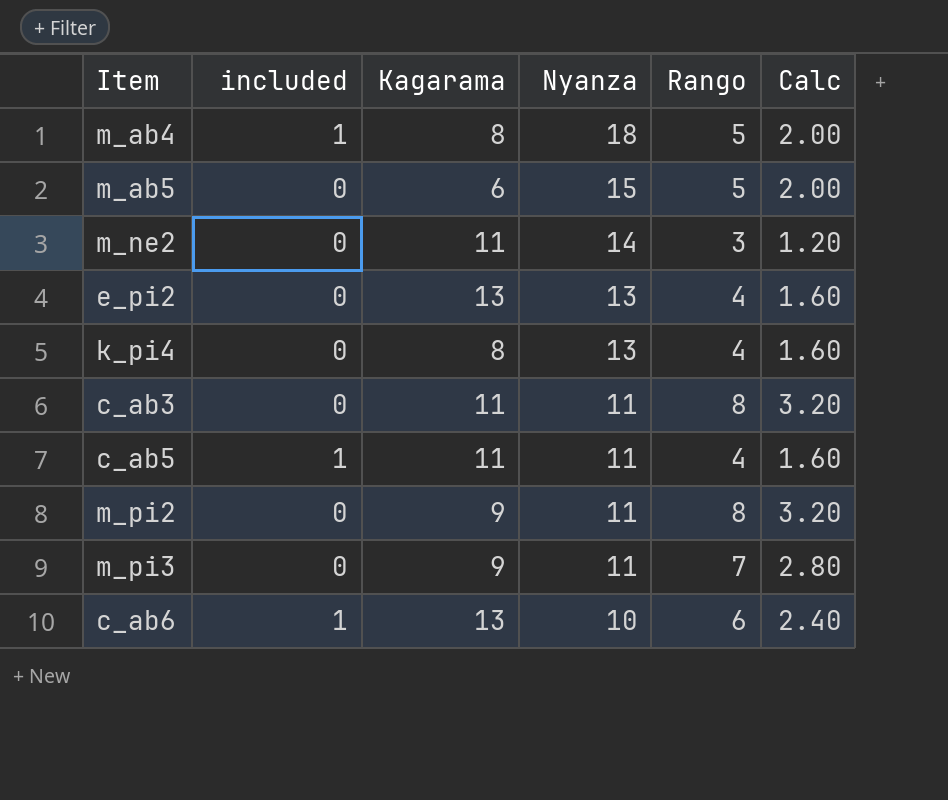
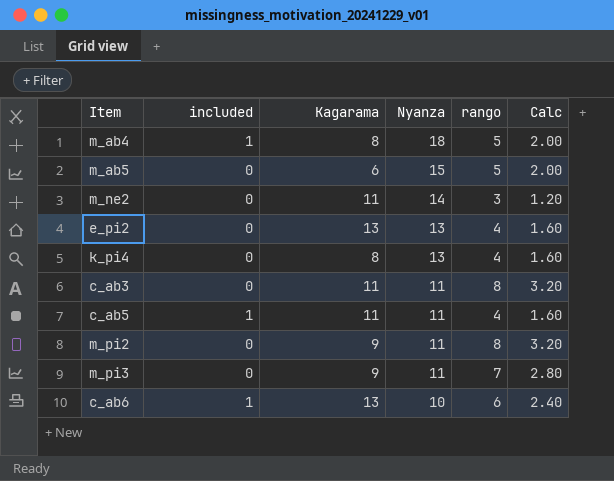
column name: Rango -> rango

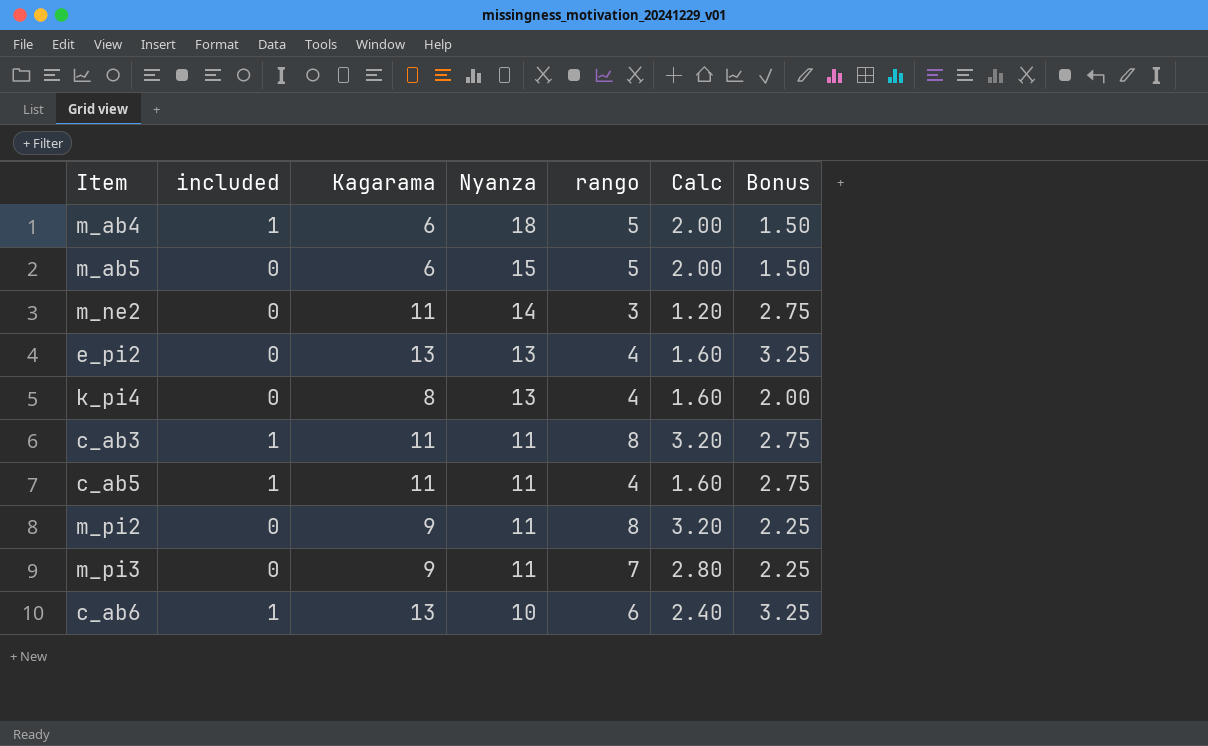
column Bonus | formula: none -> [Kagarama] * 0.25
m_ab4 | Kagarama: 8 -> 6
c_ab3 | included: 0 -> 1

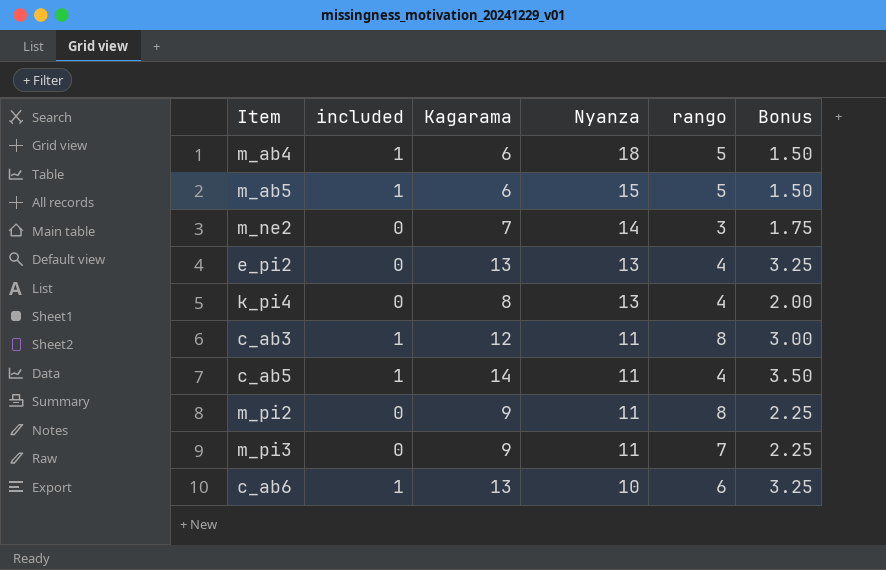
column Calc | formula: [rango] * 0.4 -> none
m_ab5 | included: 0 -> 1
m_ne2 | Kagarama: 11 -> 7
m_ne2 | Bonus: 2.75 -> 1.75
c_ab3 | Kagarama: 11 -> 12
c_ab3 | Bonus: 2.75 -> 3.00
c_ab5 | Kagarama: 11 -> 14
c_ab5 | Bonus: 2.75 -> 3.50

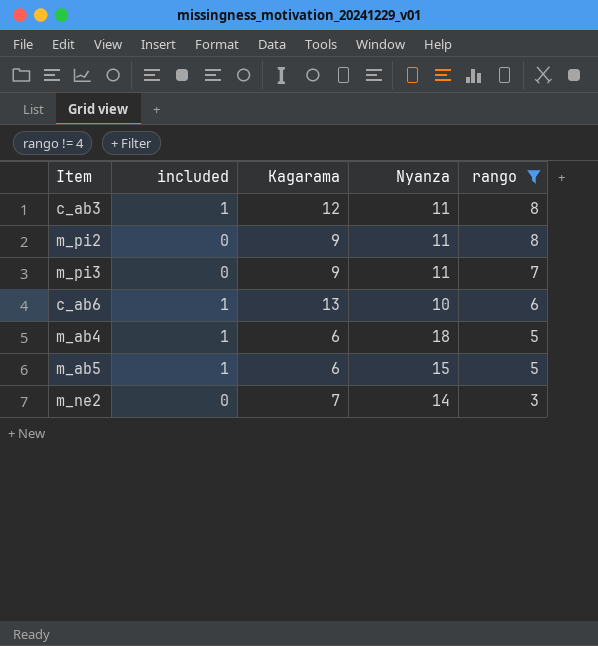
filter: none -> rango != 4
row order: Nyanza descending -> rango descending
column Bonus | formula: [Kagarama] * 0.25 -> none

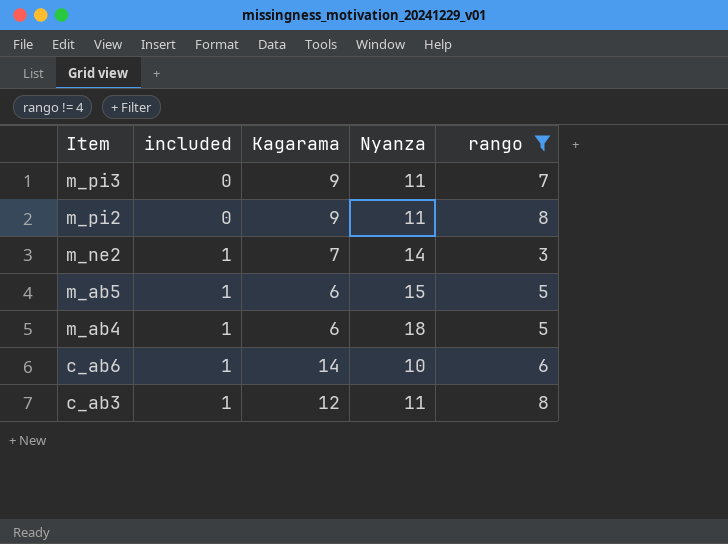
row order: rango descending -> Item descending
m_ne2 | included: 0 -> 1
c_ab6 | Kagarama: 13 -> 14

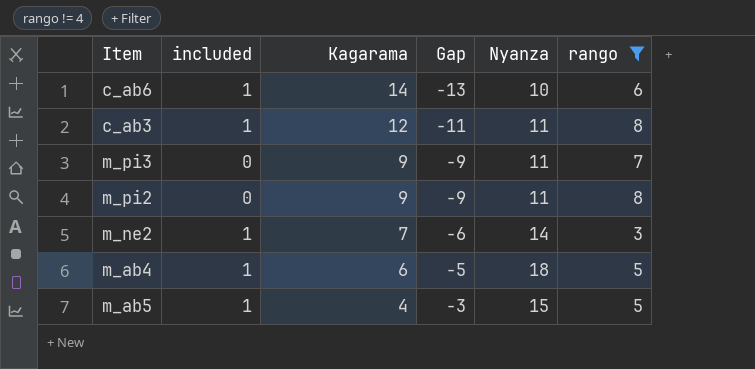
row order: Item descending -> Kagarama descending
column Gap | formula: none -> [included] - [Kagarama]
m_ab5 | Kagarama: 6 -> 4

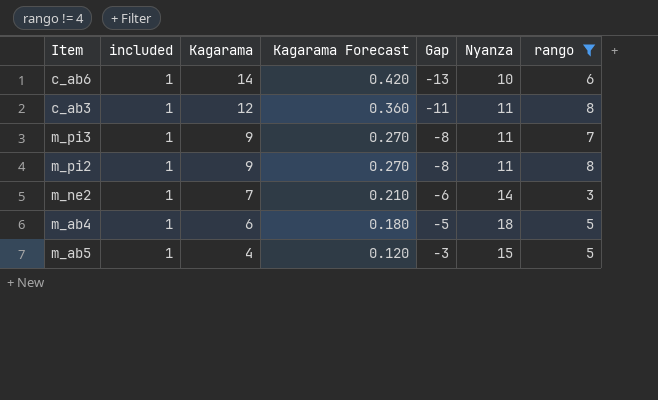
column Kagarama Forecast | formula: none -> [Kagarama] * 0.03
m_pi3 | included: 0 -> 1
m_pi3 | Gap: -9 -> -8
m_pi2 | included: 0 -> 1
m_pi2 | Gap: -9 -> -8

